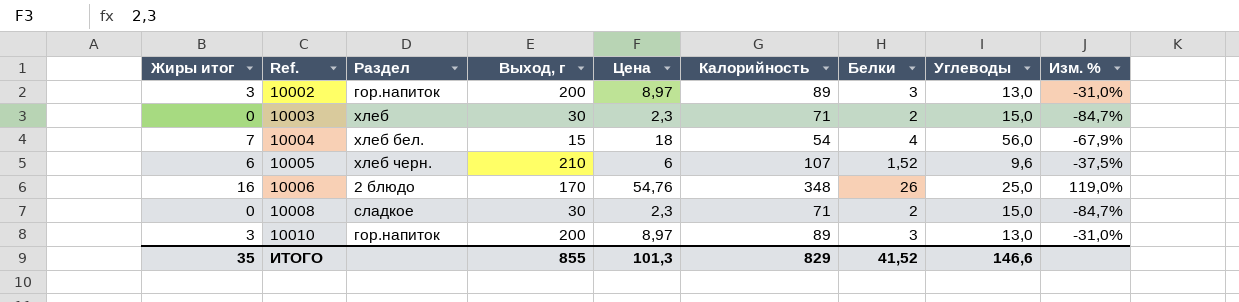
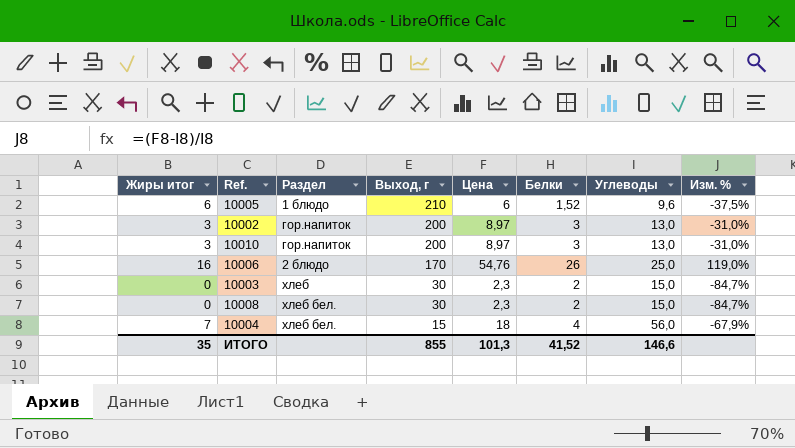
row order: Ref. ascending -> Выход, г descending
column Калорийность | position: 6 -> none
10005 | Раздел: хлеб черн. -> 1 блюдо
10008 | Раздел: сладкое -> хлеб бел.

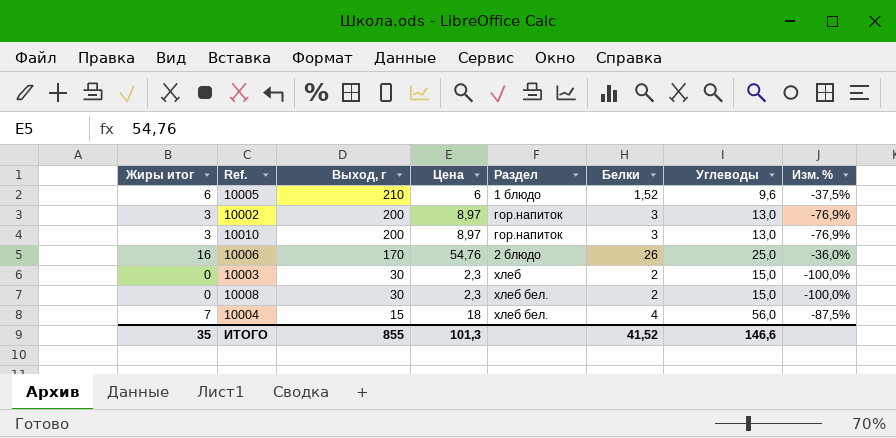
column Раздел | position: 3 -> 5
column Изм. % | formula: ([Цена] - [Углеводы]) / [Углеводы] -> ([Жиры итог] - [Углеводы]) / [Углеводы]

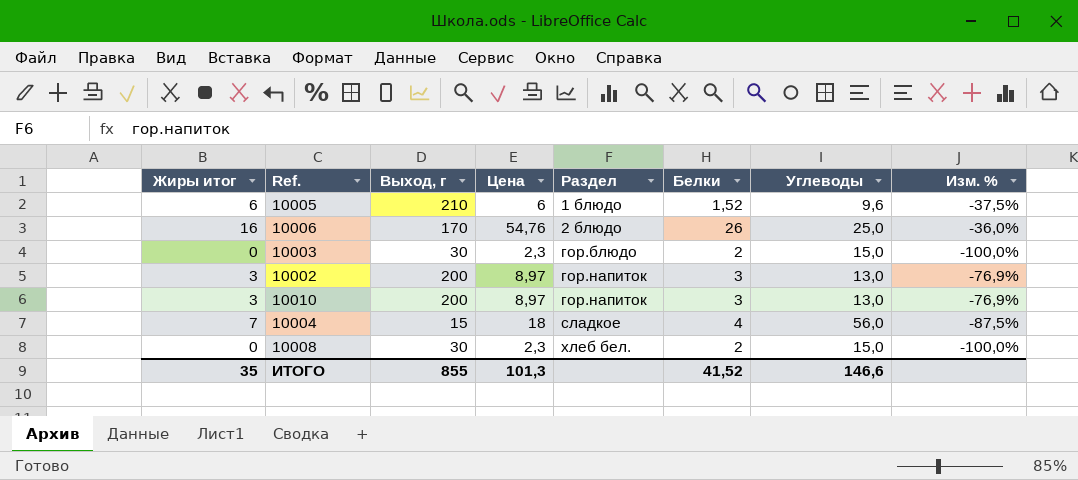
row order: Выход, г descending -> Раздел ascending
10003 | Раздел: хлеб -> гор.блюдо
10004 | Раздел: хлеб бел. -> сладкое

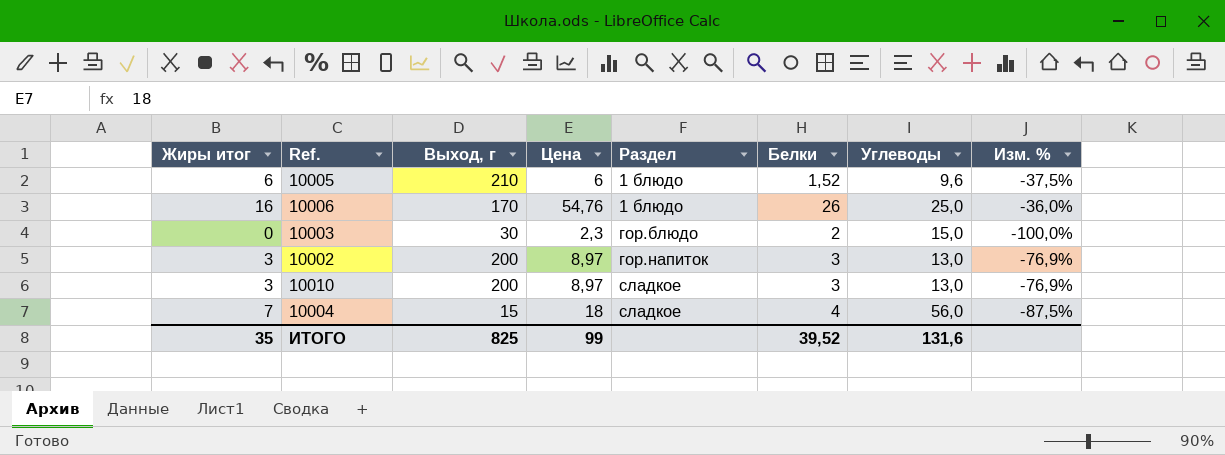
row 10008: 0 | 30 | 2,3 | хлеб бел. | 2 | 15,0 | -100,0% -> none
10006 | Раздел: 2 блюдо -> 1 блюдо
10010 | Раздел: гор.напиток -> сладкое
ИТОГО | Выход, г: 855 -> 825
ИТОГО | Цена: 101,3 -> 99
ИТОГО | Белки: 41,52 -> 39,52
ИТОГО | Углеводы: 146,6 -> 131,6

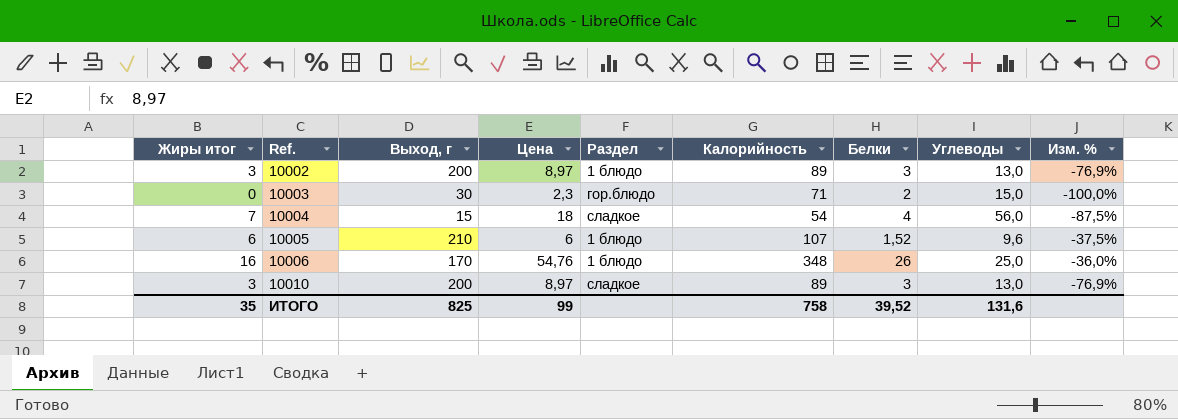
row order: Раздел ascending -> Ref. ascending
column Калорийность | position: none -> 6
10002 | Раздел: гор.напиток -> 1 блюдо

